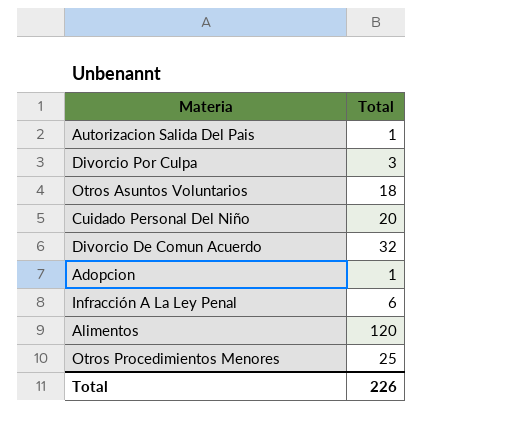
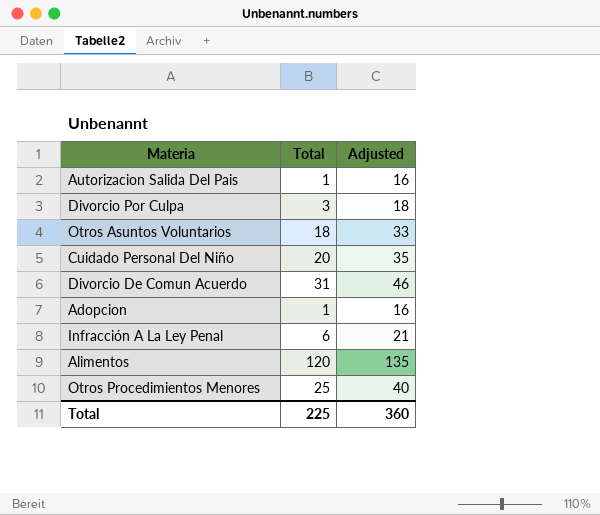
column Adjusted | formula: none -> [Total] + 15
Divorcio De Comun Acuerdo | Total: 32 -> 31
Total | Total: 226 -> 225

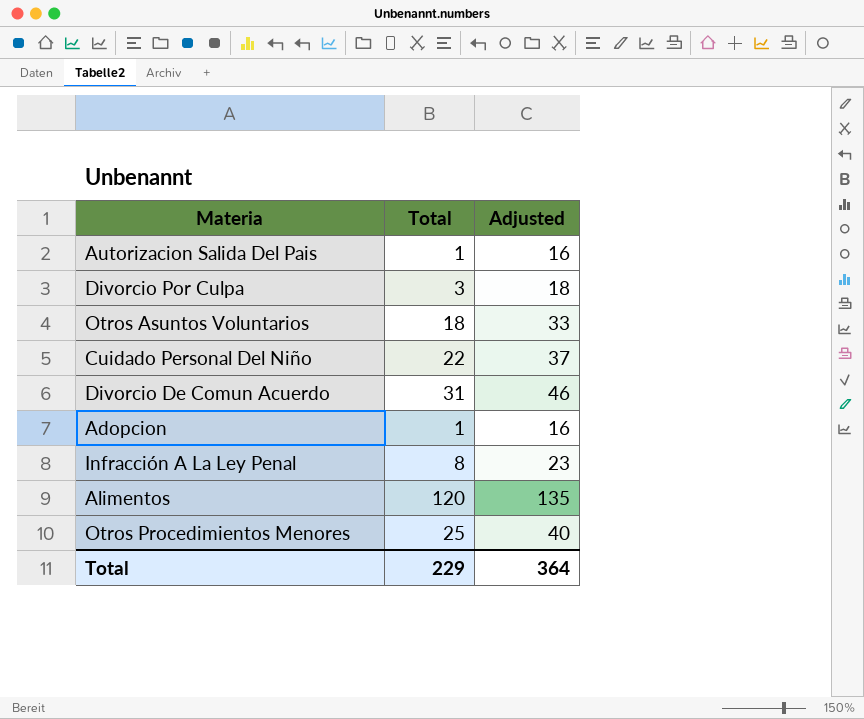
Cuidado Personal Del Niño | Total: 20 -> 22
Cuidado Personal Del Niño | Adjusted: 35 -> 37
Infracción A La Ley Penal | Total: 6 -> 8
Infracción A La Ley Penal | Adjusted: 21 -> 23
Total | Total: 225 -> 229
Total | Adjusted: 360 -> 364

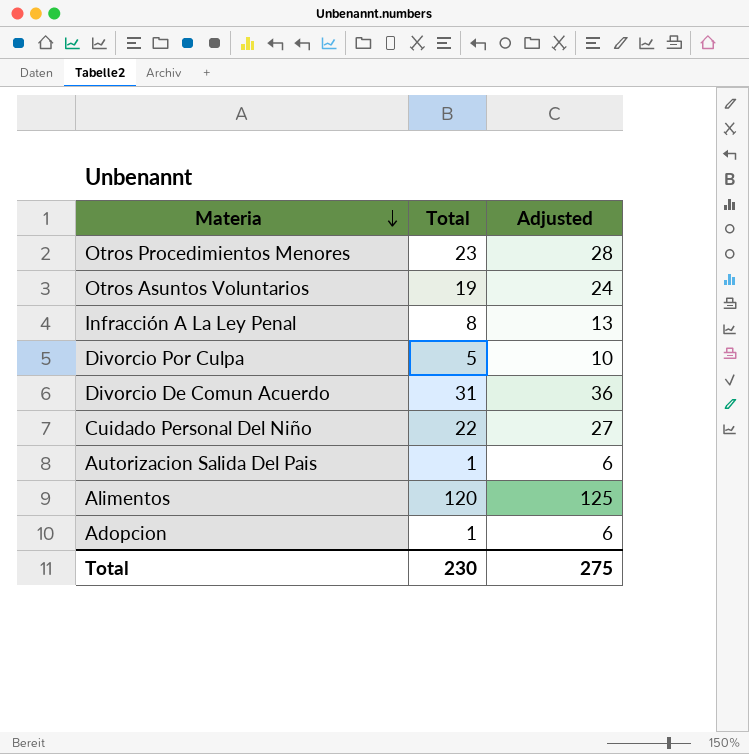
row order: none -> Materia descending
column Adjusted | formula: [Total] + 15 -> [Total] + 5
Otros Procedimientos Menores | Total: 25 -> 23
Otros Asuntos Voluntarios | Total: 18 -> 19
Divorcio Por Culpa | Total: 3 -> 5
Total | Total: 229 -> 230
Total | Adjusted: 364 -> 275

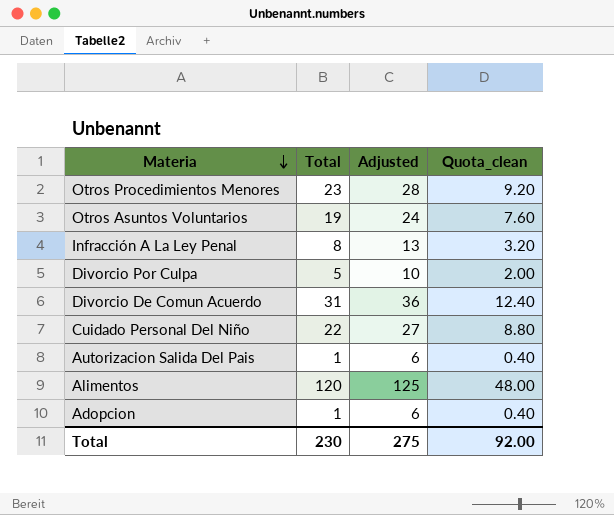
column Quota_clean | formula: none -> [Total] * 0.4

